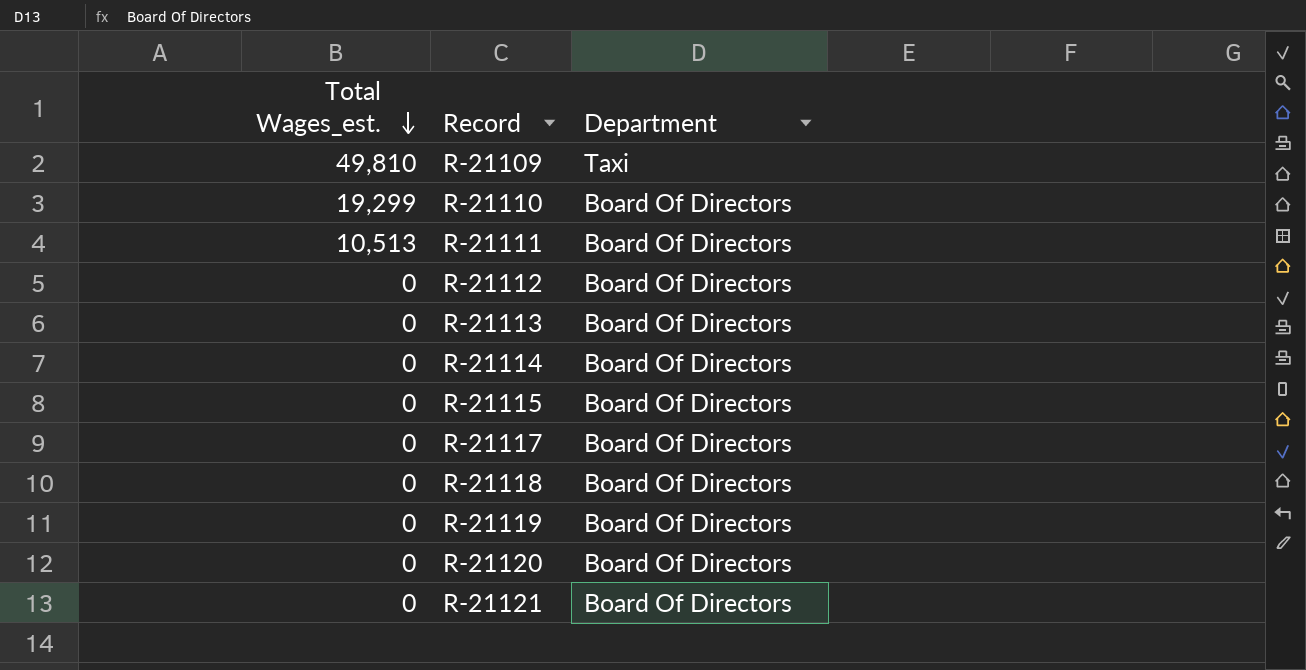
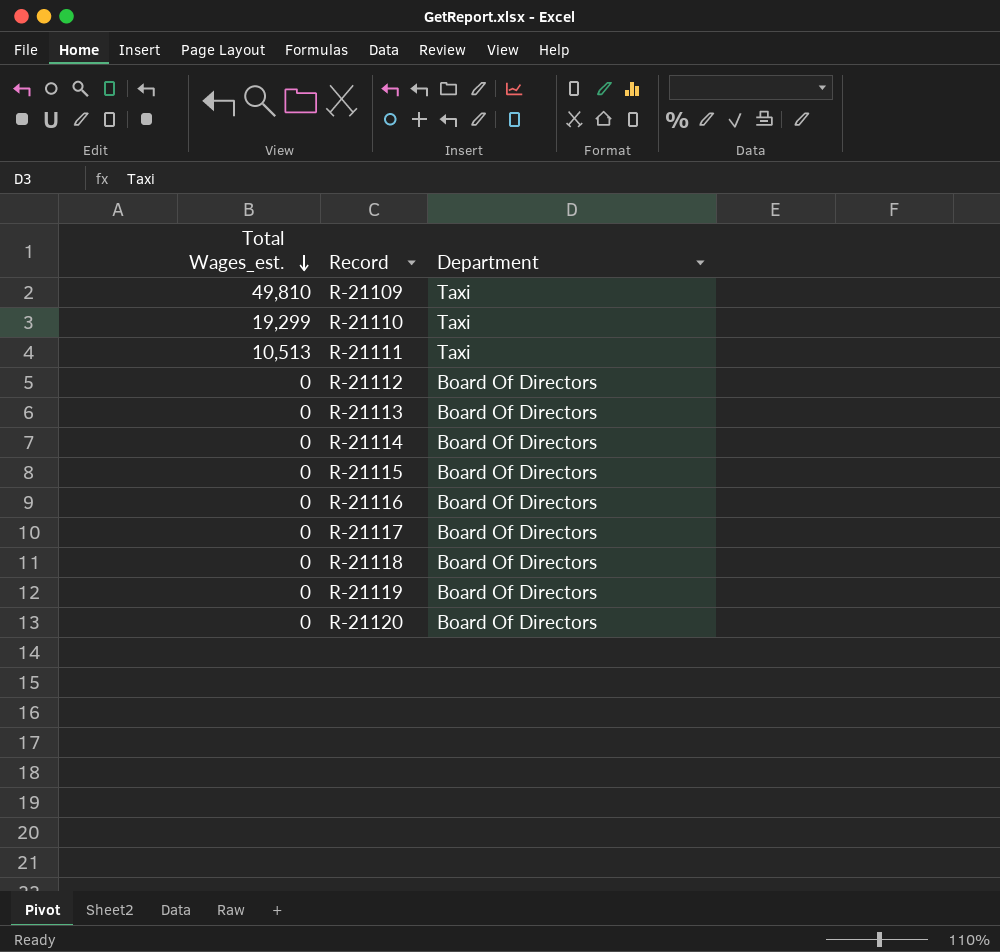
row R-21121: 0 | Board Of Directors -> none
R-21110 | Department: Board Of Directors -> Taxi
R-21111 | Department: Board Of Directors -> Taxi
row R-21116: none -> 0 | Board Of Directors

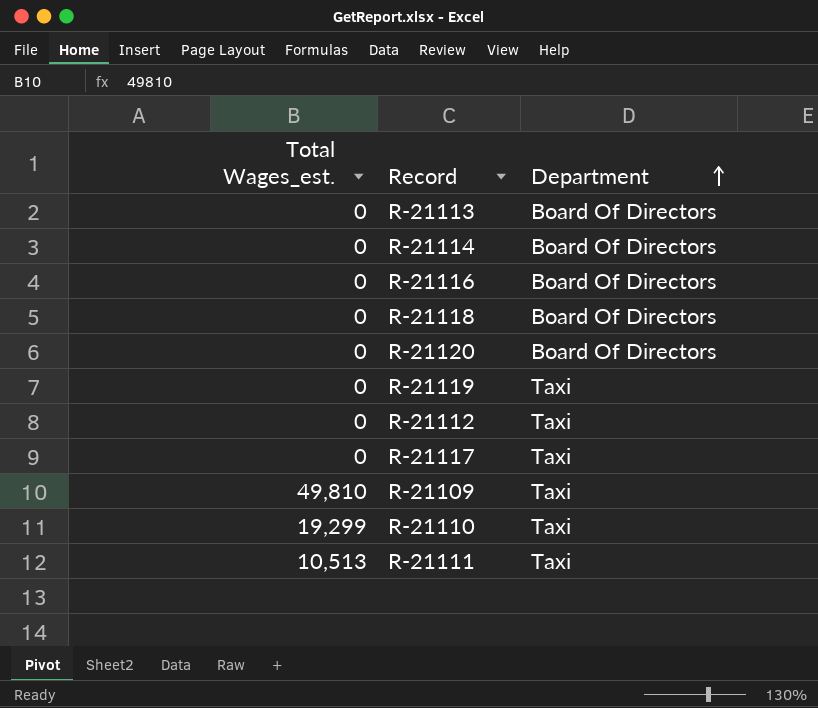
row order: Total Wages_est. descending -> Department ascending
row R-21115: 0 | Board Of Directors -> none
R-21119 | Department: Board Of Directors -> Taxi
R-21112 | Department: Board Of Directors -> Taxi
R-21117 | Department: Board Of Directors -> Taxi

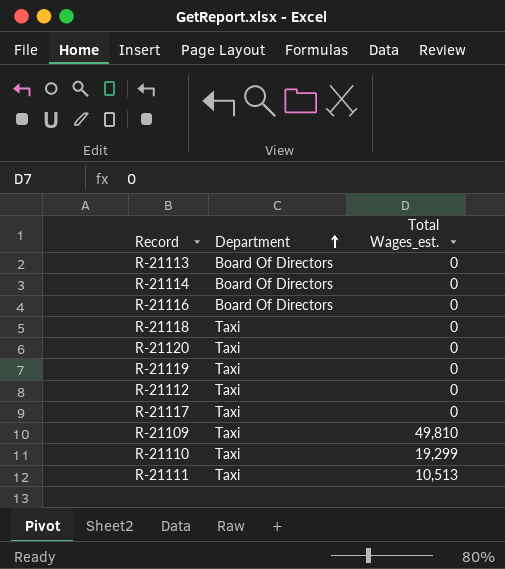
column Total Wages_est. | position: 1 -> 3
R-21118 | Department: Board Of Directors -> Taxi
R-21120 | Department: Board Of Directors -> Taxi

